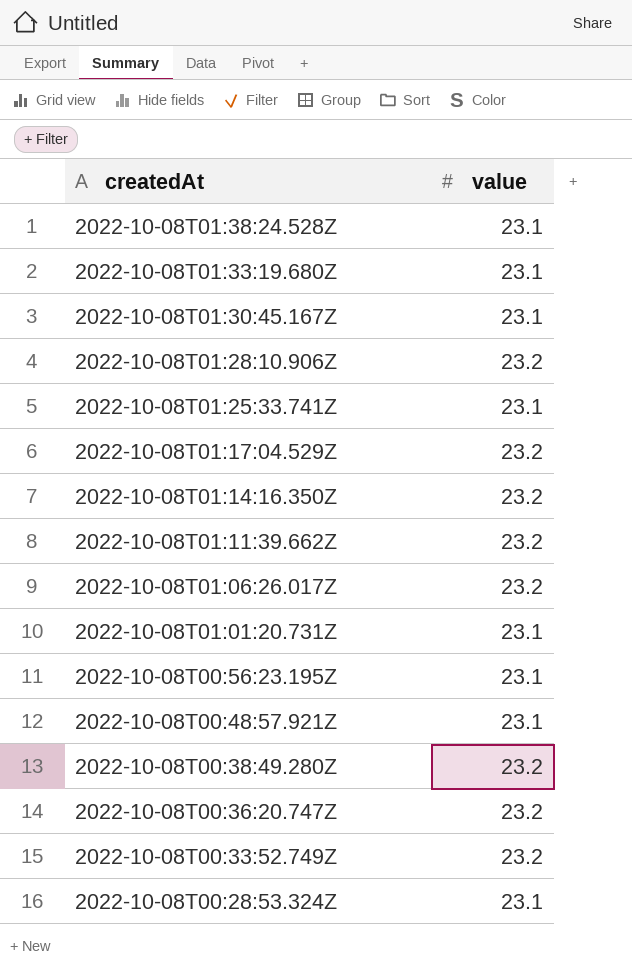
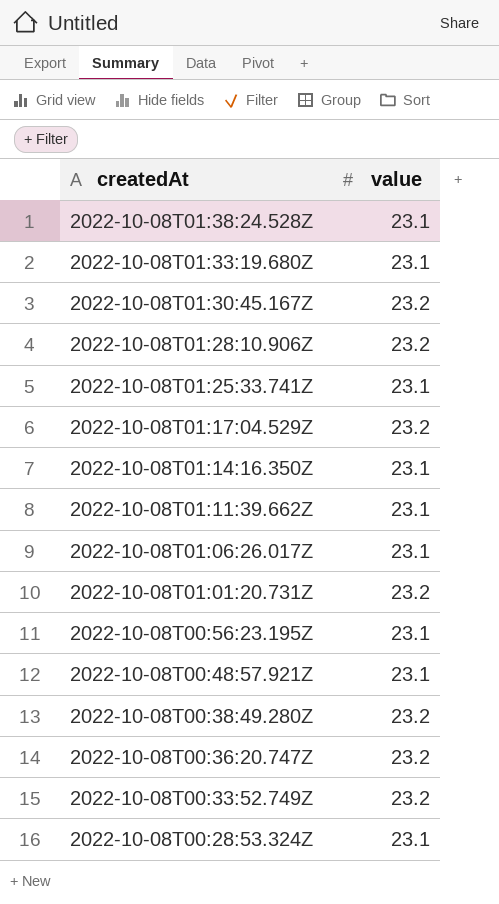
2022-10-08T01:30:45.167Z | value: 23.1 -> 23.2
2022-10-08T01:14:16.350Z | value: 23.2 -> 23.1
2022-10-08T01:11:39.662Z | value: 23.2 -> 23.1
2022-10-08T01:06:26.017Z | value: 23.2 -> 23.1
2022-10-08T01:01:20.731Z | value: 23.1 -> 23.2

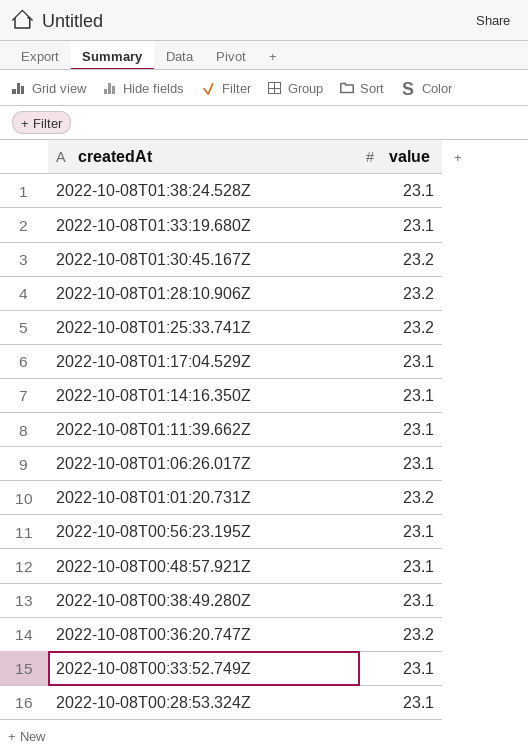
2022-10-08T01:25:33.741Z | value: 23.1 -> 23.2
2022-10-08T01:17:04.529Z | value: 23.2 -> 23.1
2022-10-08T00:38:49.280Z | value: 23.2 -> 23.1
2022-10-08T00:33:52.749Z | value: 23.2 -> 23.1

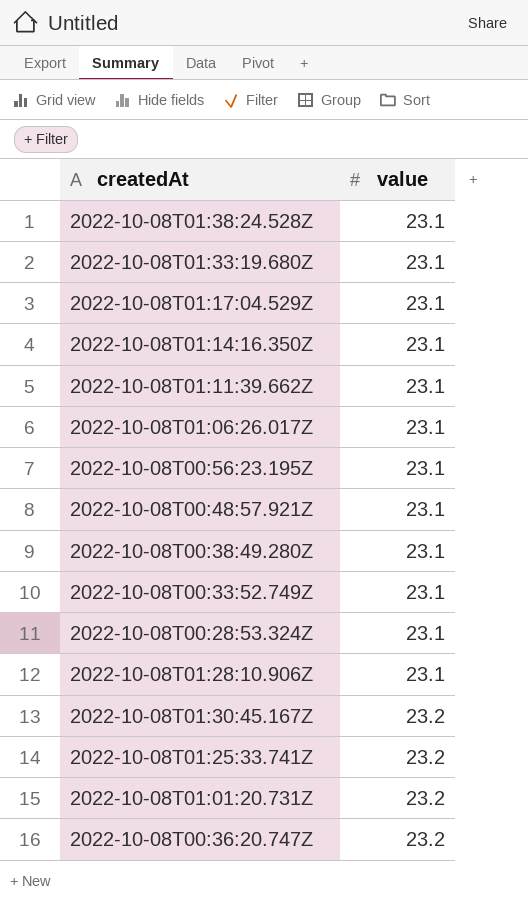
row order: createdAt descending -> value ascending
2022-10-08T01:28:10.906Z | value: 23.2 -> 23.1

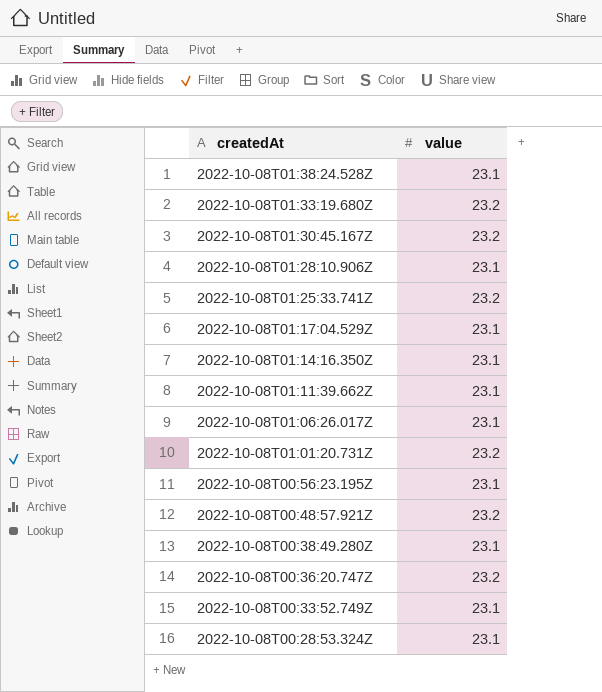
row order: value ascending -> createdAt descending
2022-10-08T01:33:19.680Z | value: 23.1 -> 23.2
2022-10-08T00:48:57.921Z | value: 23.1 -> 23.2

